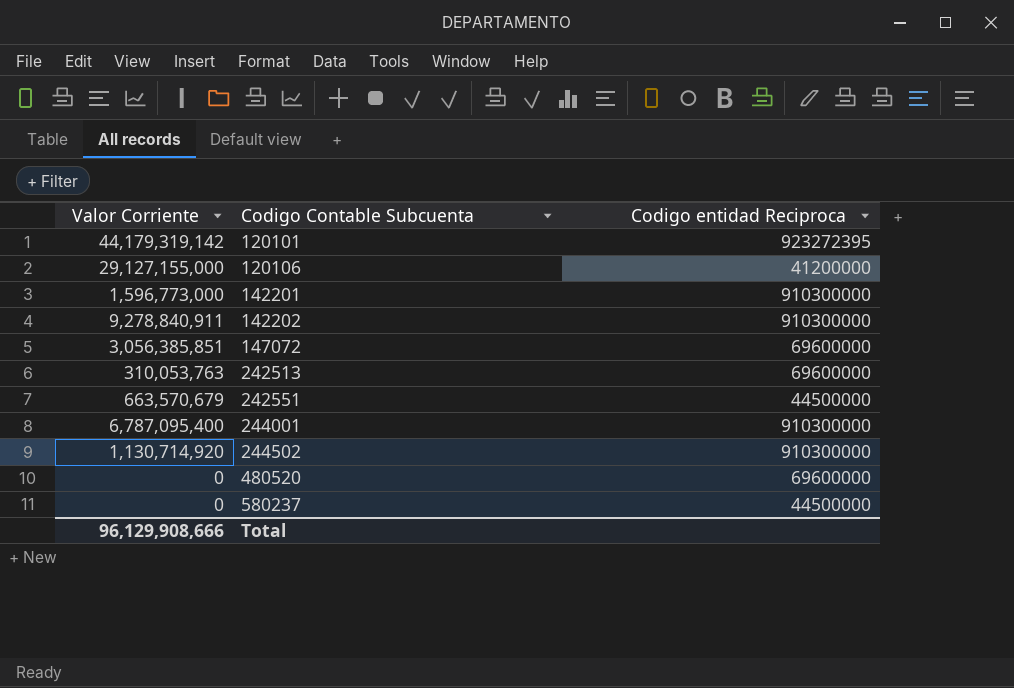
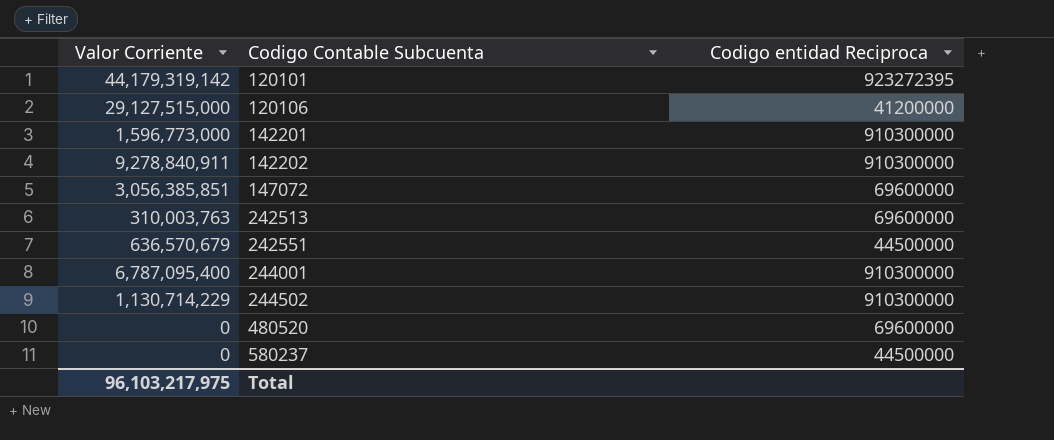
120106 | Valor Corriente: 29,127,155,000 -> 29,127,515,000
242513 | Valor Corriente: 310,053,763 -> 310,003,763
242551 | Valor Corriente: 663,570,679 -> 636,570,679
244502 | Valor Corriente: 1,130,714,920 -> 1,130,714,229
Total | Valor Corriente: 96,129,908,666 -> 96,103,217,975

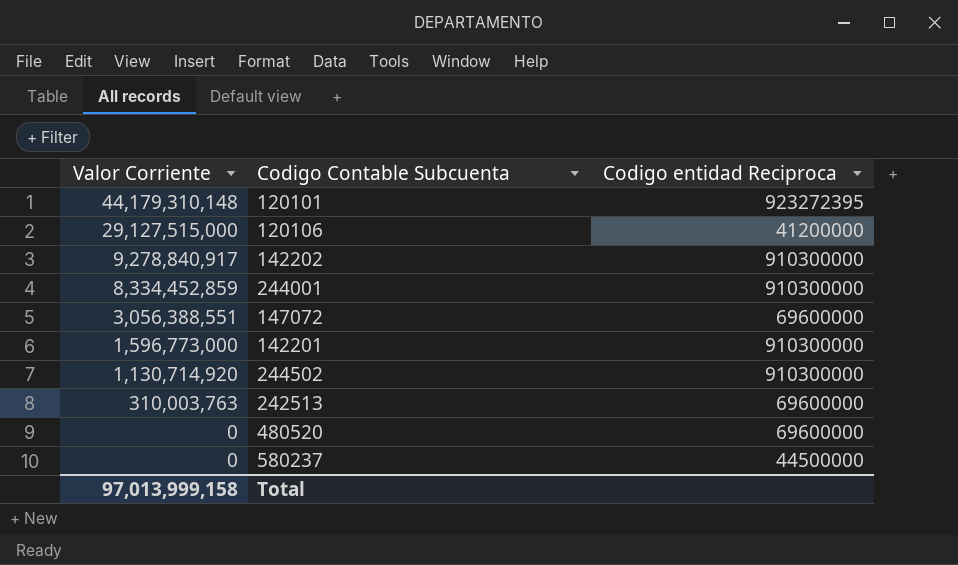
row order: Codigo Contable Subcuenta ascending -> Valor Corriente descending
row 242551: 636,570,679 | 44500000 -> none
120101 | Valor Corriente: 44,179,319,142 -> 44,179,310,148
142202 | Valor Corriente: 9,278,840,911 -> 9,278,840,917
244001 | Valor Corriente: 6,787,095,400 -> 8,334,452,859
147072 | Valor Corriente: 3,056,385,851 -> 3,056,388,551
244502 | Valor Corriente: 1,130,714,229 -> 1,130,714,920
Total | Valor Corriente: 96,103,217,975 -> 97,013,999,158

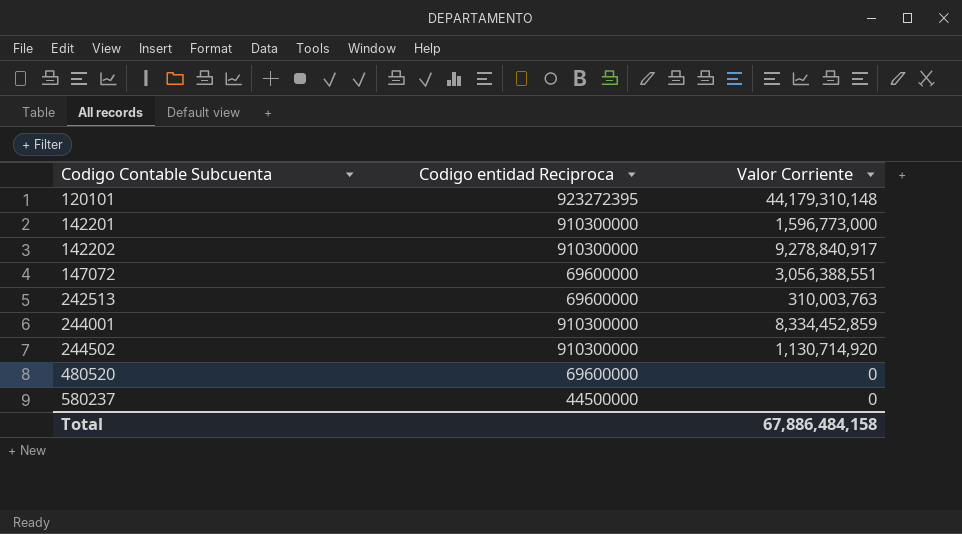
row order: Valor Corriente descending -> Codigo Contable Subcuenta ascending
column Valor Corriente | position: 1 -> 3
row 120106: 29,127,515,000 | 41200000 -> none
Total | Valor Corriente: 97,013,999,158 -> 67,886,484,158

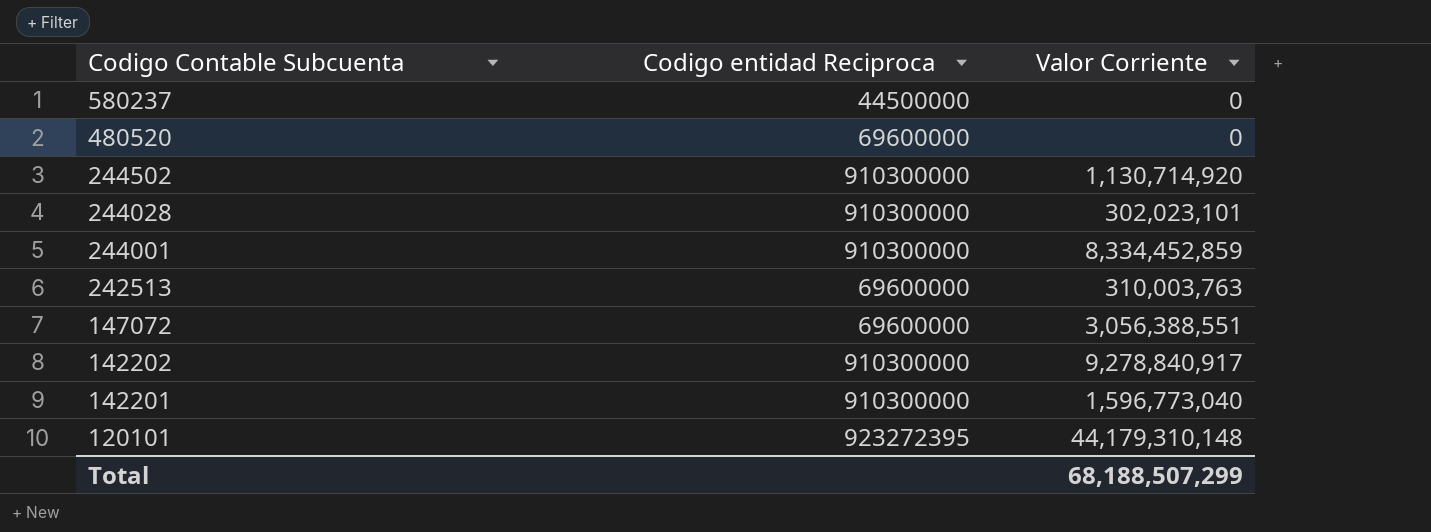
row order: Codigo Contable Subcuenta ascending -> Codigo Contable Subcuenta descending
row 244028: none -> 910300000 | 302,023,101
142201 | Valor Corriente: 1,596,773,000 -> 1,596,773,040
Total | Valor Corriente: 67,886,484,158 -> 68,188,507,299

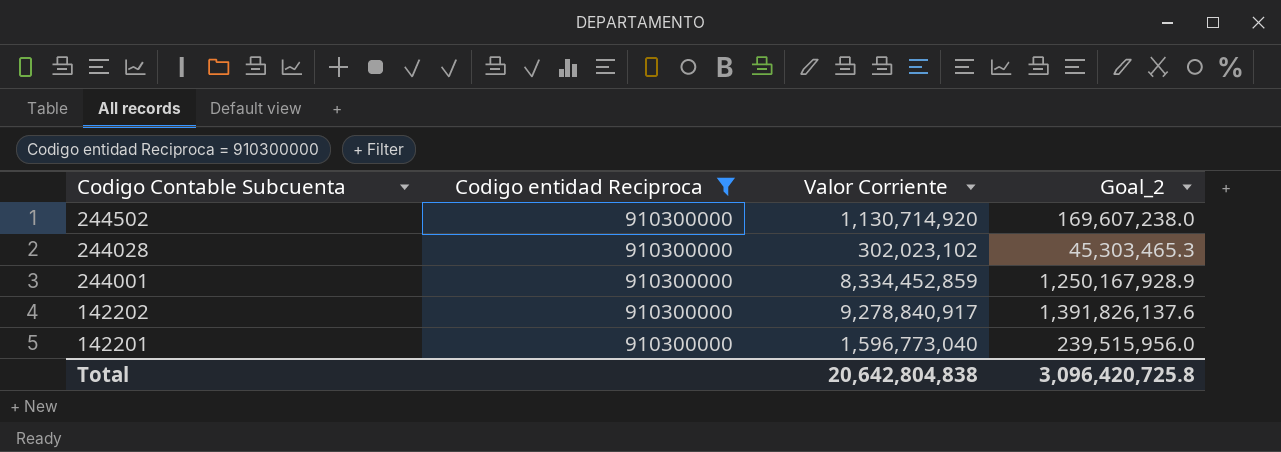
filter: none -> Codigo entidad Reciproca = 910300000
column Goal_2 | formula: none -> [Valor Corriente] * 0.15
244028 | Valor Corriente: 302,023,101 -> 302,023,102
Total | Valor Corriente: 68,188,507,299 -> 20,642,804,838

